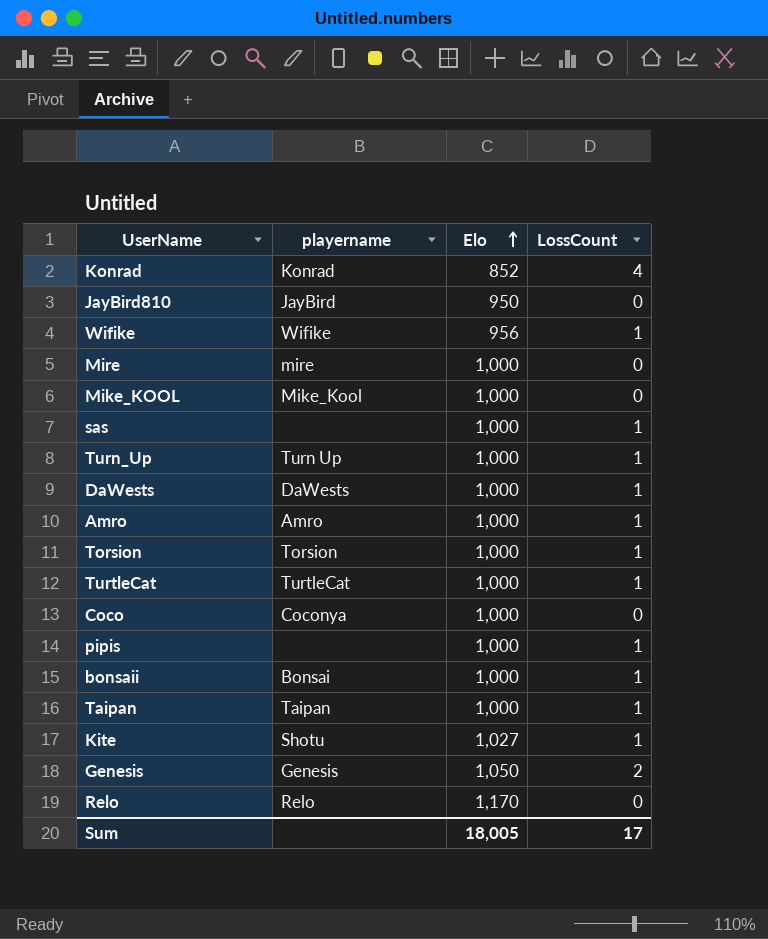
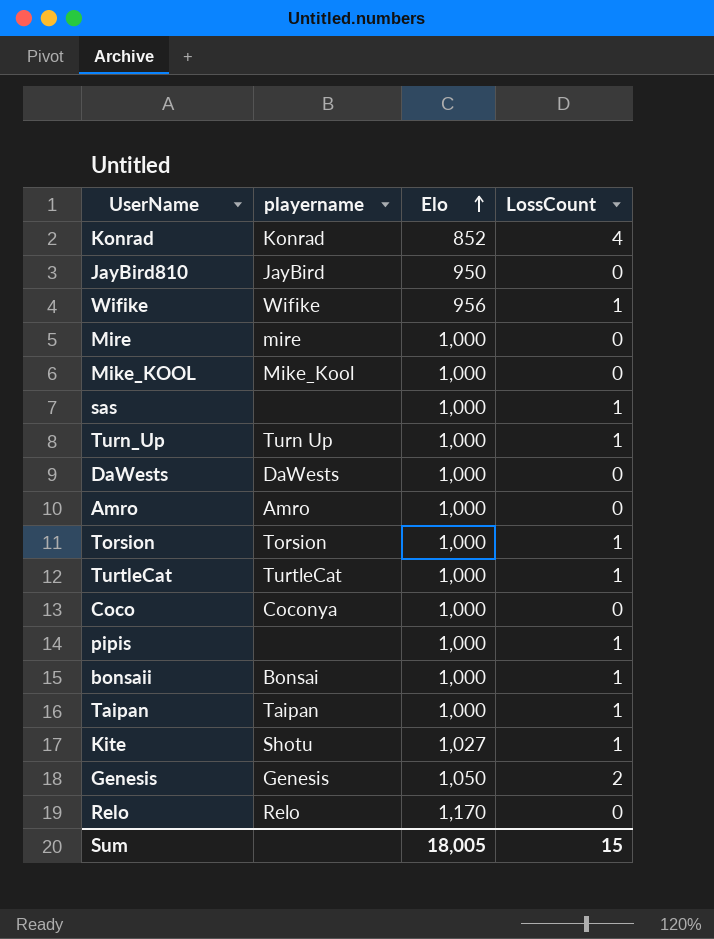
DaWests | LossCount: 1 -> 0
Amro | LossCount: 1 -> 0
Sum | LossCount: 17 -> 15

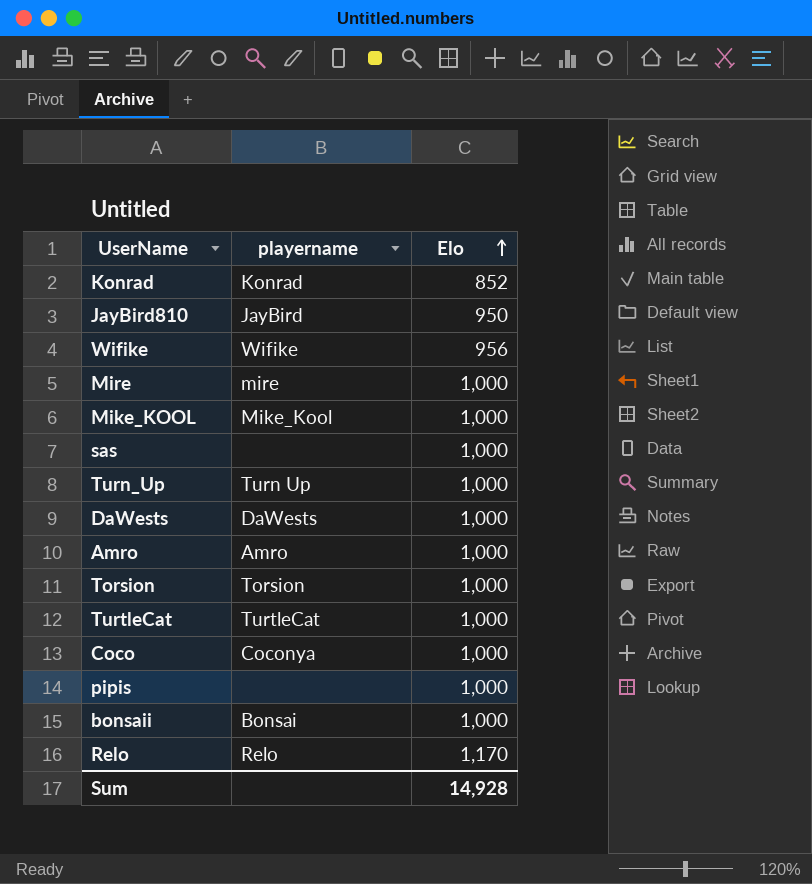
column LossCount | position: 4 -> none
row Taipan: Taipan | 1,000 | 1 -> none
row Kite: Shotu | 1,027 | 1 -> none
row Genesis: Genesis | 1,050 | 2 -> none
Sum | Elo: 18,005 -> 14,928

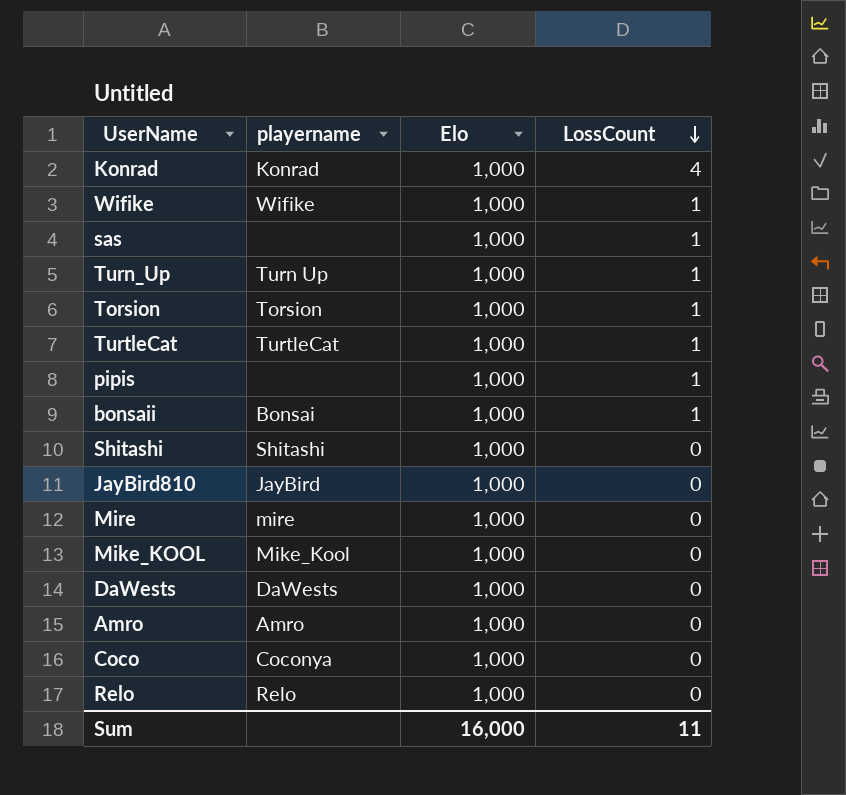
row order: Elo ascending -> LossCount descending
column LossCount | position: none -> 4
Konrad | Elo: 852 -> 1,000
Wifike | Elo: 956 -> 1,000
row Shitashi: none -> Shitashi | 1,000 | 0
JayBird810 | Elo: 950 -> 1,000
Relo | Elo: 1,170 -> 1,000
Sum | Elo: 14,928 -> 16,000

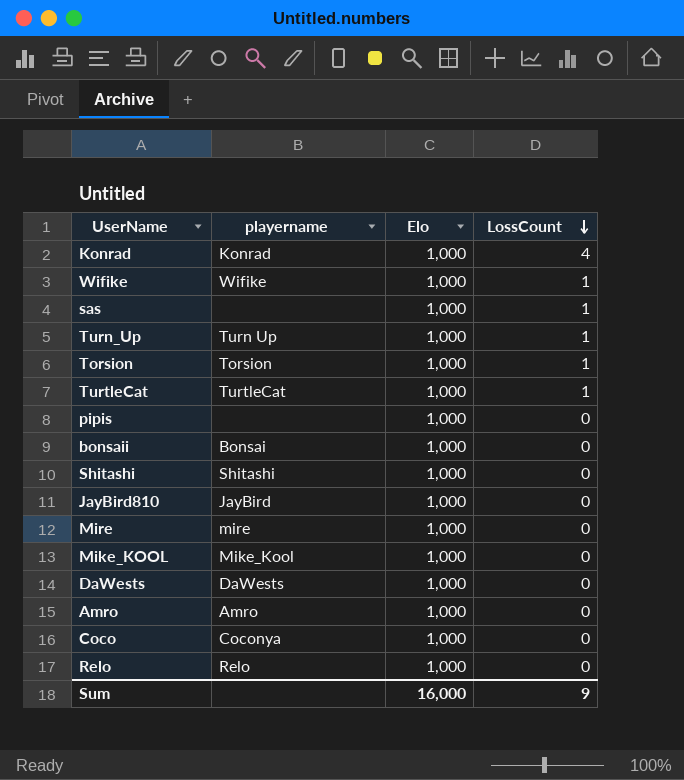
pipis | LossCount: 1 -> 0
bonsaii | LossCount: 1 -> 0
Sum | LossCount: 11 -> 9

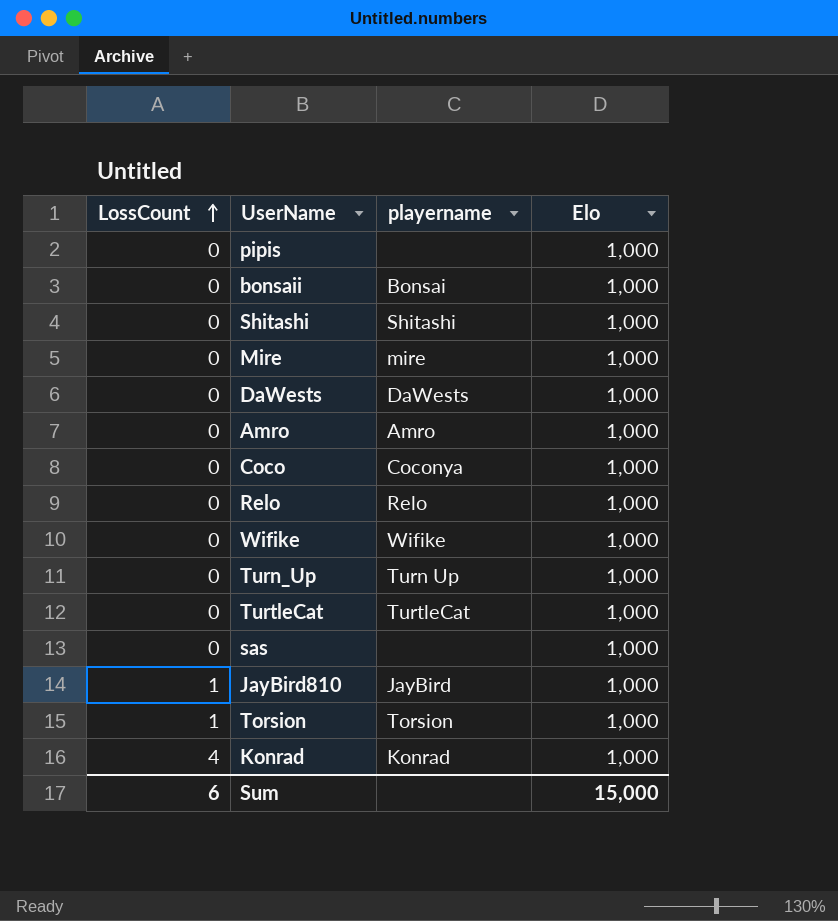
row order: LossCount descending -> LossCount ascending
column LossCount | position: 4 -> 1
row Mike_KOOL: Mike_Kool | 1,000 | 0 -> none
Wifike | LossCount: 1 -> 0
Turn_Up | LossCount: 1 -> 0
TurtleCat | LossCount: 1 -> 0
sas | LossCount: 1 -> 0
JayBird810 | LossCount: 0 -> 1
Sum | LossCount: 9 -> 6
Sum | Elo: 16,000 -> 15,000

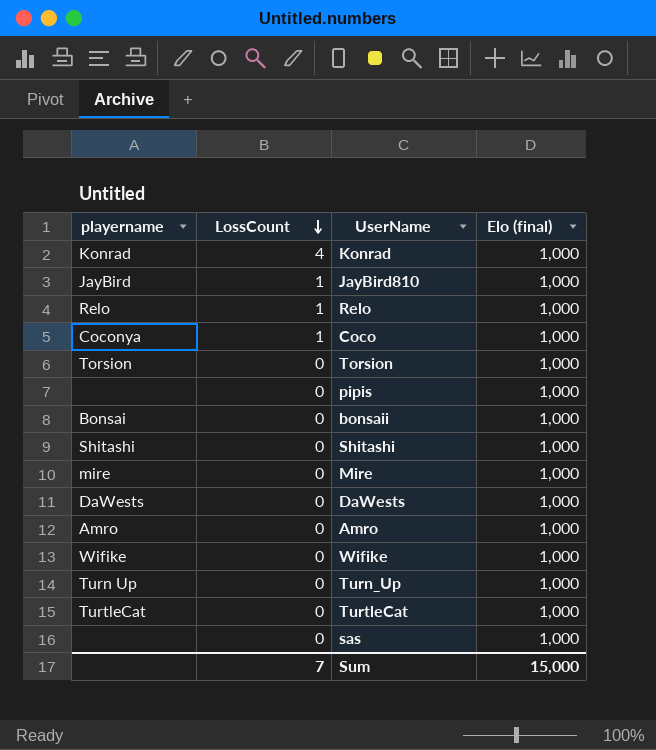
row order: LossCount ascending -> LossCount descending
column playername | position: 3 -> 1
column name: Elo -> Elo (final)
Relo | LossCount: 0 -> 1
Coco | LossCount: 0 -> 1
Torsion | LossCount: 1 -> 0
Sum | LossCount: 6 -> 7

